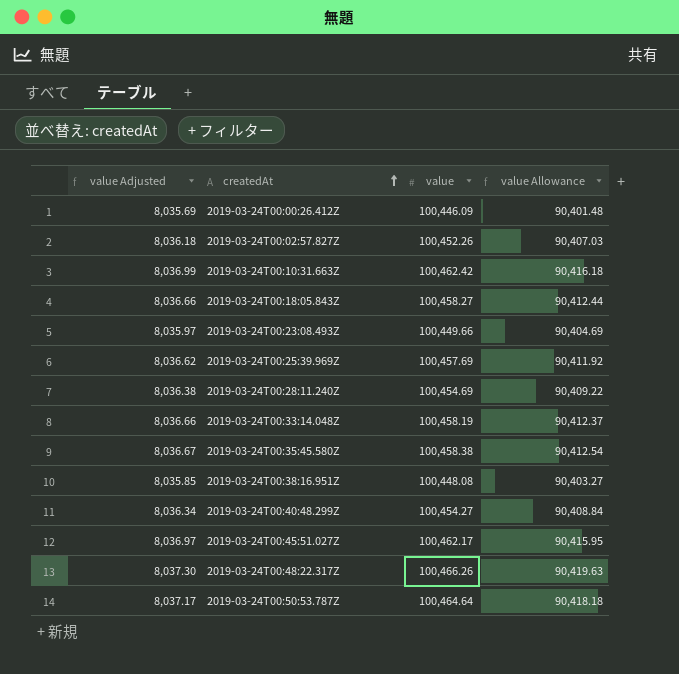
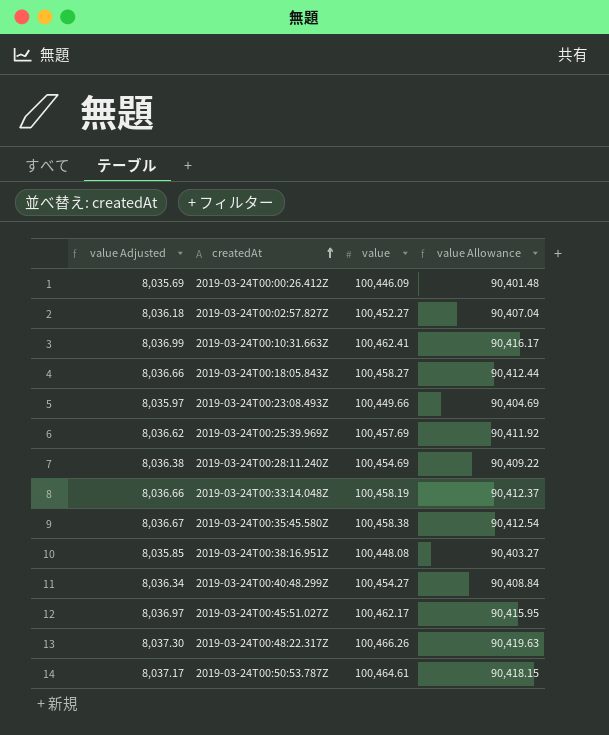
2019-03-24T00:02:57.827Z | value: 100,452.26 -> 100,452.27
2019-03-24T00:02:57.827Z | value Allowance: 90,407.03 -> 90,407.04
2019-03-24T00:10:31.663Z | value: 100,462.42 -> 100,462.41
2019-03-24T00:10:31.663Z | value Allowance: 90,416.18 -> 90,416.17
2019-03-24T00:50:53.787Z | value: 100,464.64 -> 100,464.61
2019-03-24T00:50:53.787Z | value Allowance: 90,418.18 -> 90,418.15

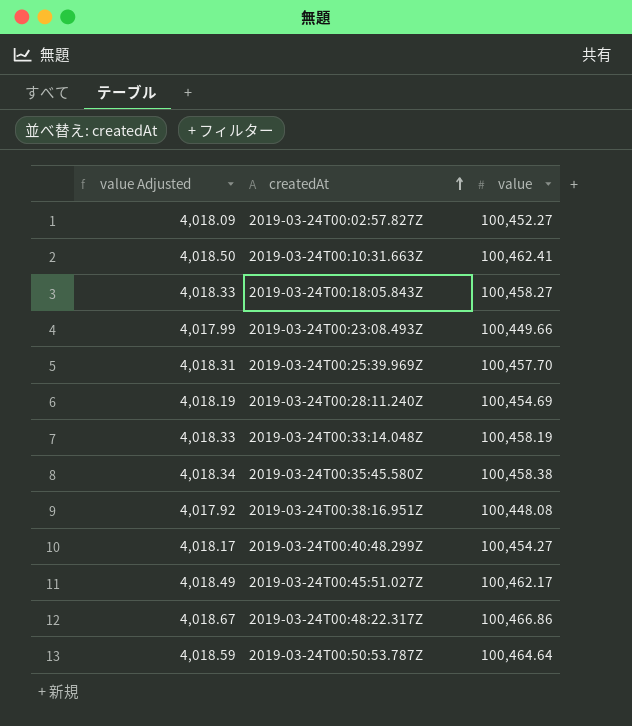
column value Allowance | formula: [value] * 0.9 -> none
column value Adjusted | formula: [value] * 0.08 -> [value] * 0.04
row 2019-03-24T00:00:26.412Z: 8,035.69 | 100,446.09 | 90,401.48 -> none
2019-03-24T00:25:39.969Z | value: 100,457.69 -> 100,457.70
2019-03-24T00:48:22.317Z | value: 100,466.26 -> 100,466.86
2019-03-24T00:50:53.787Z | value: 100,464.61 -> 100,464.64

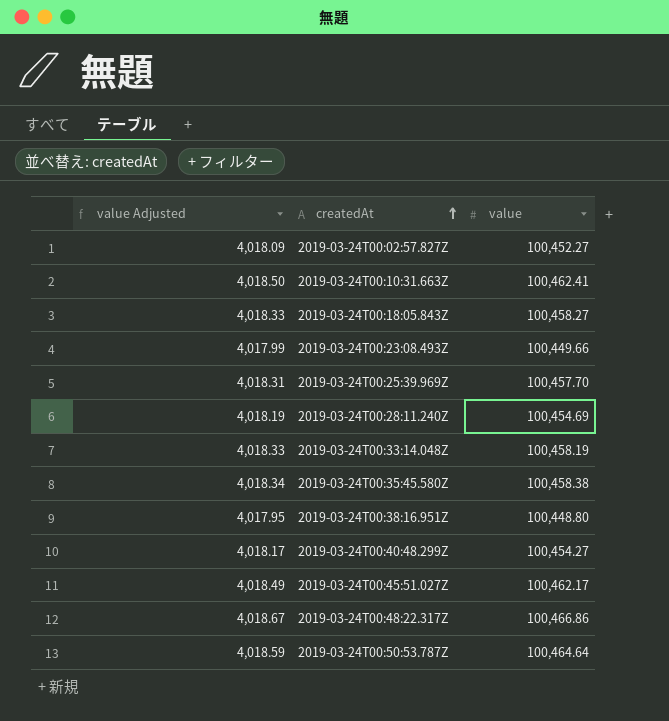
2019-03-24T00:38:16.951Z | value Adjusted: 4,017.92 -> 4,017.95
2019-03-24T00:38:16.951Z | value: 100,448.08 -> 100,448.80

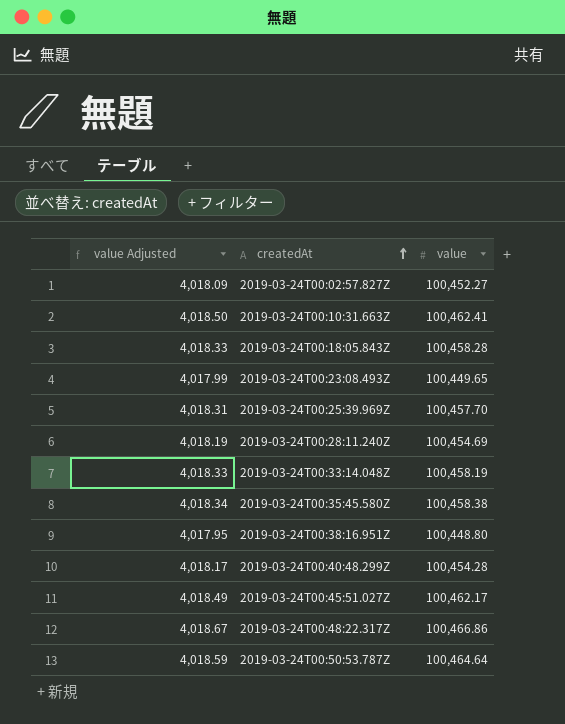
2019-03-24T00:18:05.843Z | value: 100,458.27 -> 100,458.28
2019-03-24T00:23:08.493Z | value: 100,449.66 -> 100,449.65
2019-03-24T00:40:48.299Z | value: 100,454.27 -> 100,454.28

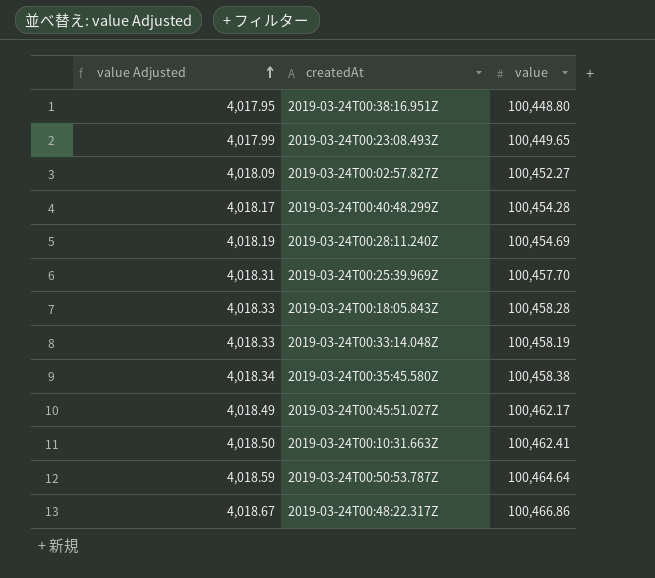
row order: createdAt ascending -> value Adjusted ascending

